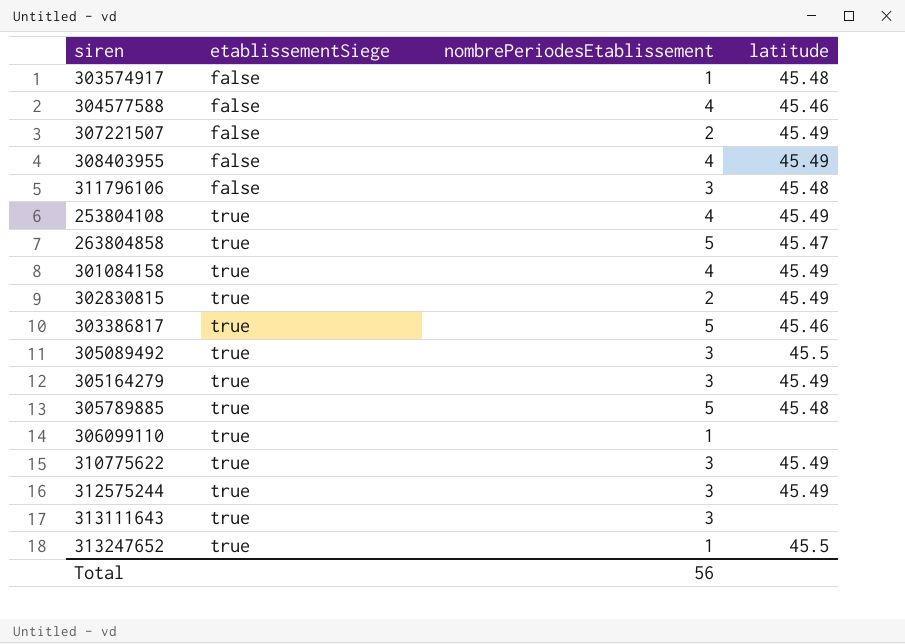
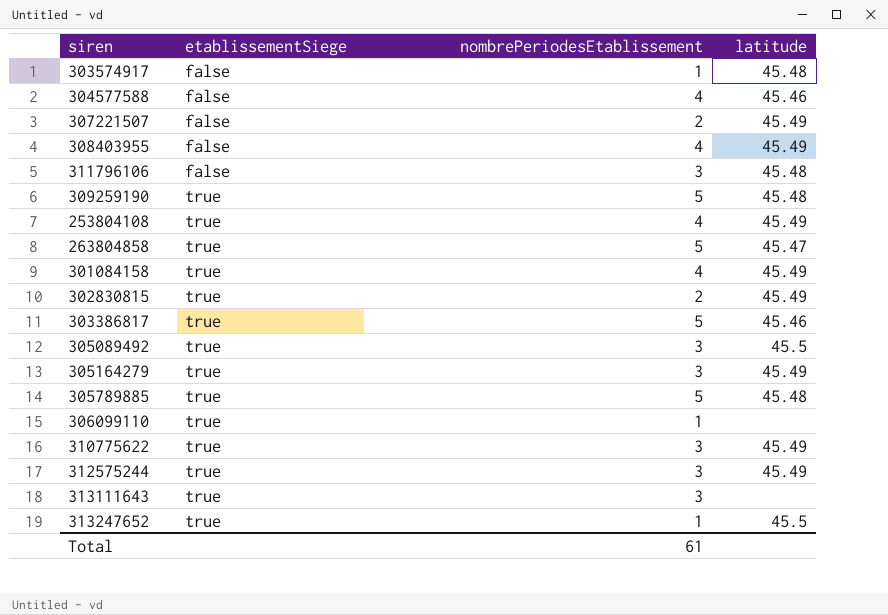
row 309259190: none -> true | 5 | 45.48
Total | nombrePeriodesEtablissement: 56 -> 61

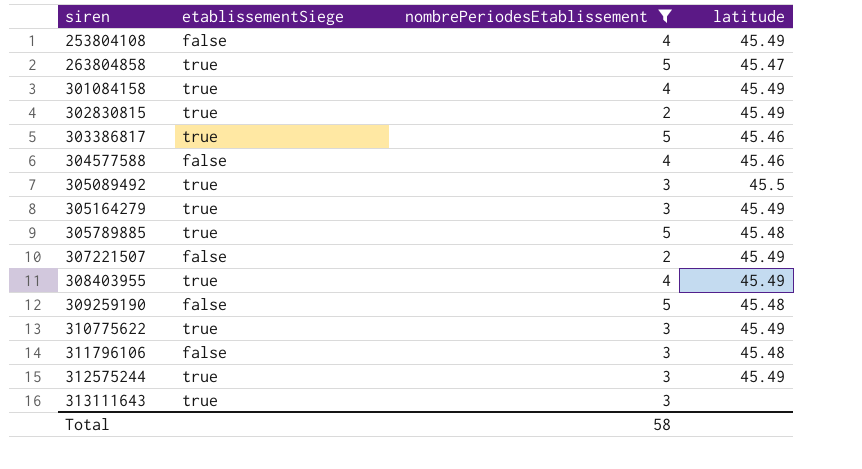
filter: none -> nombrePeriodesEtablissement != 1
row order: etablissementSiege ascending -> siren ascending
253804108 | etablissementSiege: true -> false
308403955 | etablissementSiege: false -> true
309259190 | etablissementSiege: true -> false
Total | nombrePeriodesEtablissement: 61 -> 58

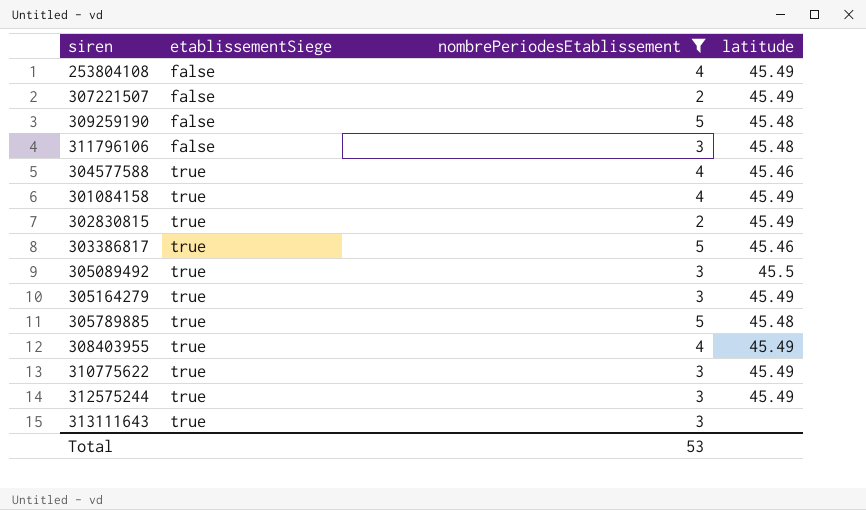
row order: siren ascending -> etablissementSiege ascending
row 263804858: true | 5 | 45.47 -> none
304577588 | etablissementSiege: false -> true
Total | nombrePeriodesEtablissement: 58 -> 53

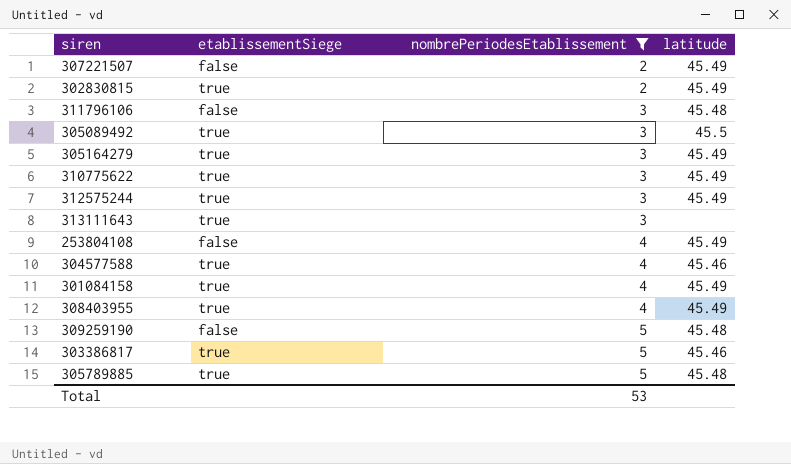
row order: etablissementSiege ascending -> nombrePeriodesEtablissement ascending

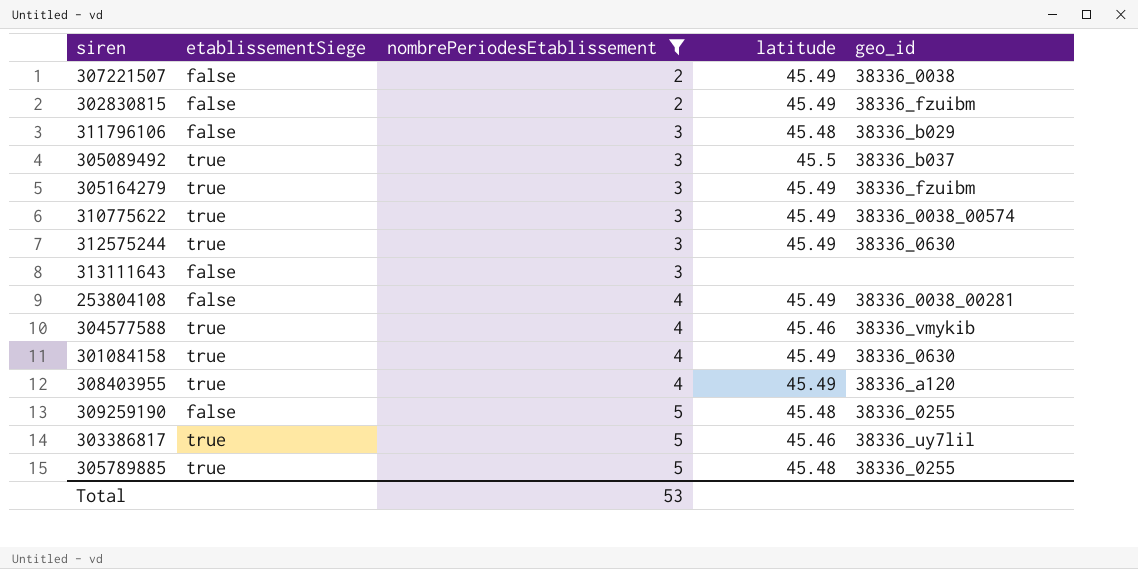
column geo_id | position: none -> 5
302830815 | etablissementSiege: true -> false
313111643 | etablissementSiege: true -> false

